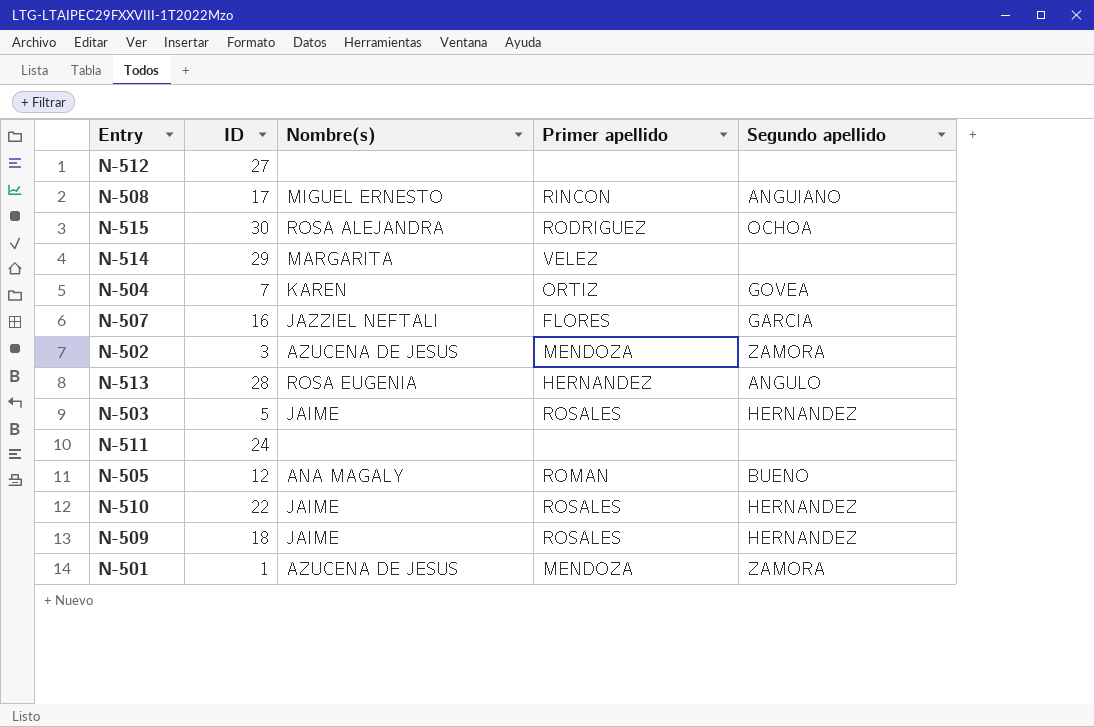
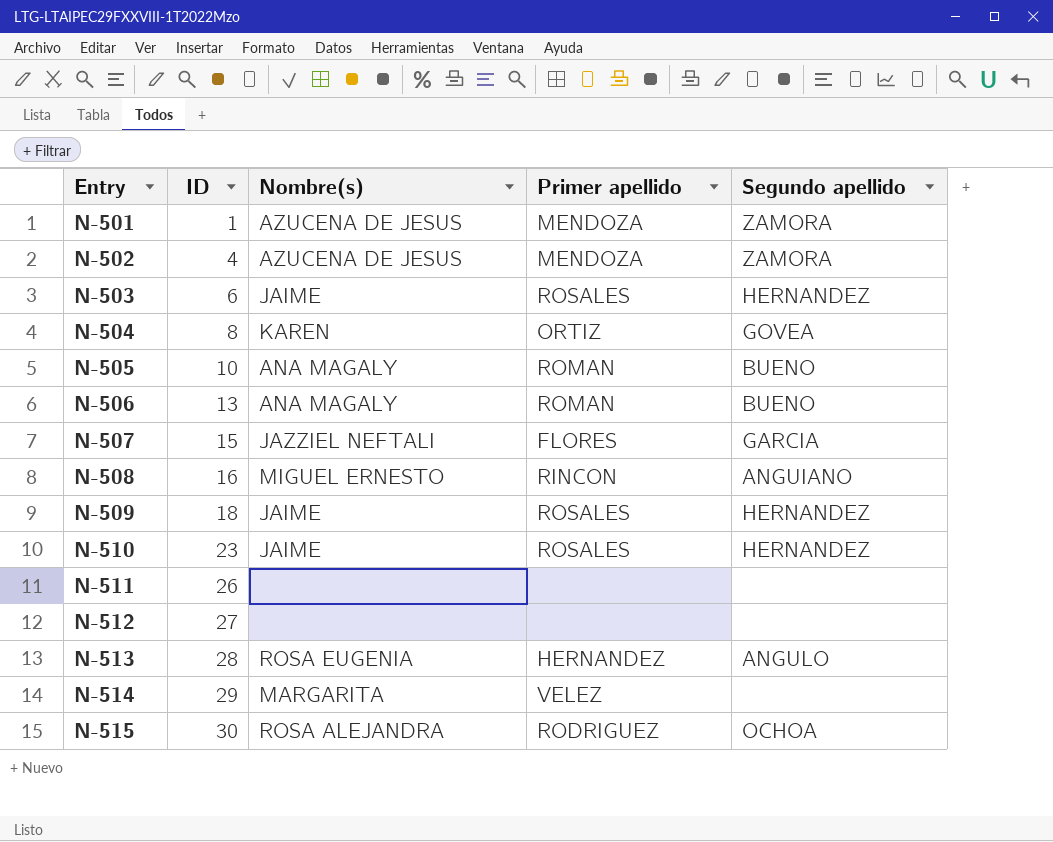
row order: none -> Entry ascending
N-502 | ID: 3 -> 4
N-503 | ID: 5 -> 6
N-504 | ID: 7 -> 8
N-505 | ID: 12 -> 10
row N-506: none -> 13 | ANA MAGALY | ROMAN | BUENO
N-507 | ID: 16 -> 15
N-508 | ID: 17 -> 16
N-510 | ID: 22 -> 23
N-511 | ID: 24 -> 26

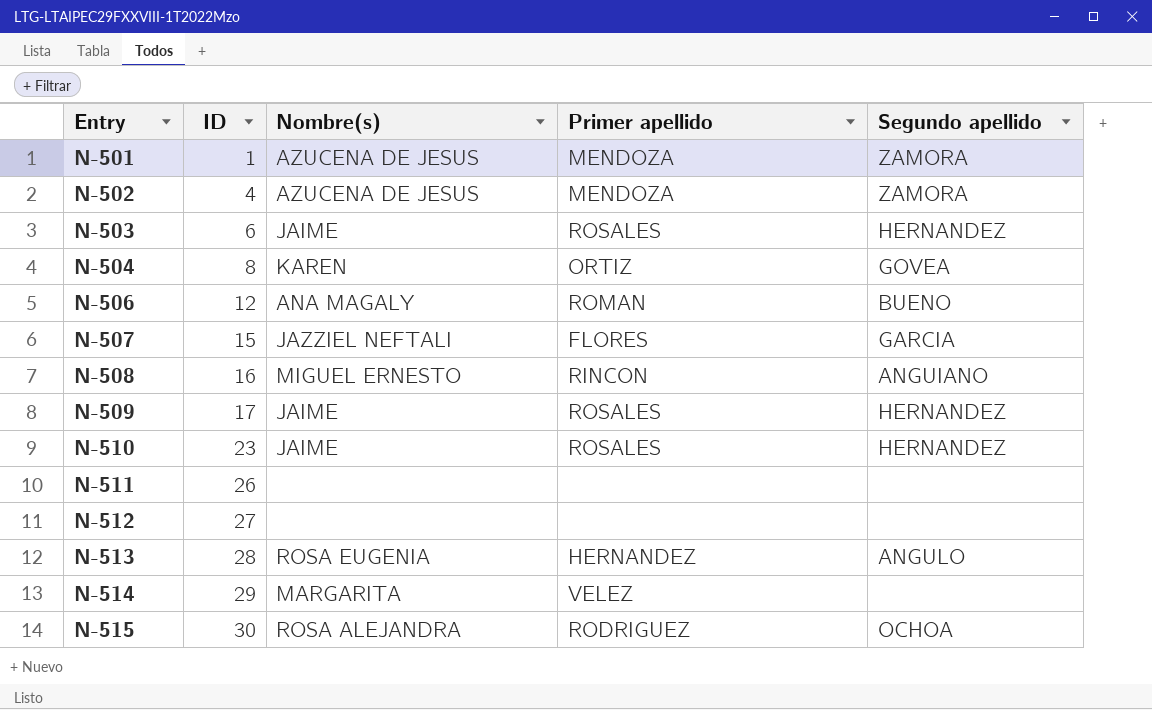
row N-505: 10 | ANA MAGALY | ROMAN | BUENO -> none
N-506 | ID: 13 -> 12
N-509 | ID: 18 -> 17

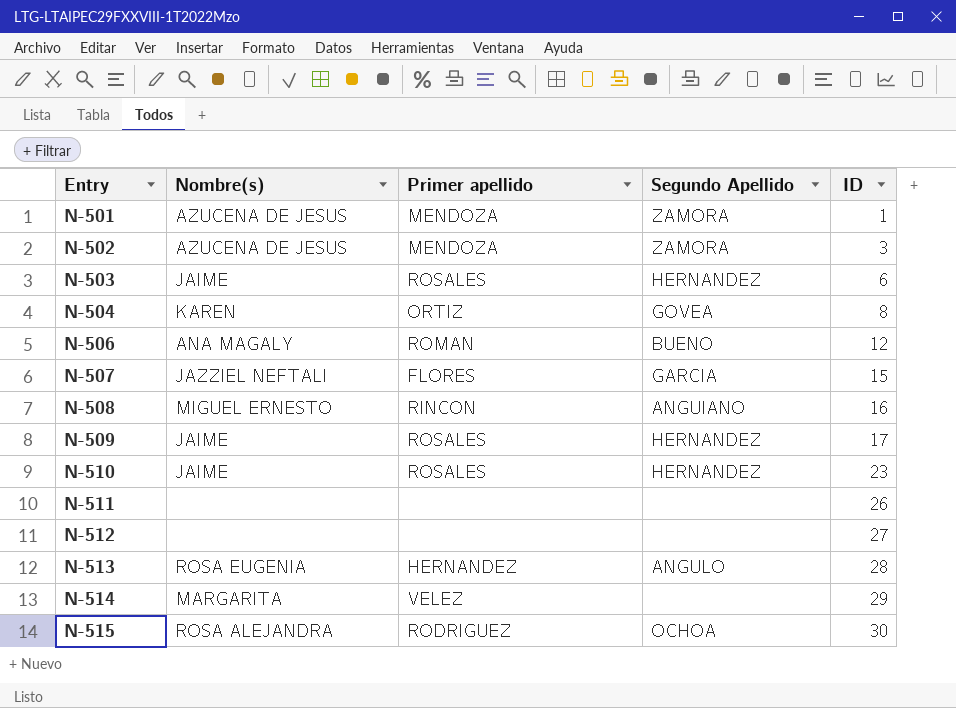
column name: Segundo apellido -> Segundo Apellido
column ID | position: 2 -> 5
N-502 | ID: 4 -> 3

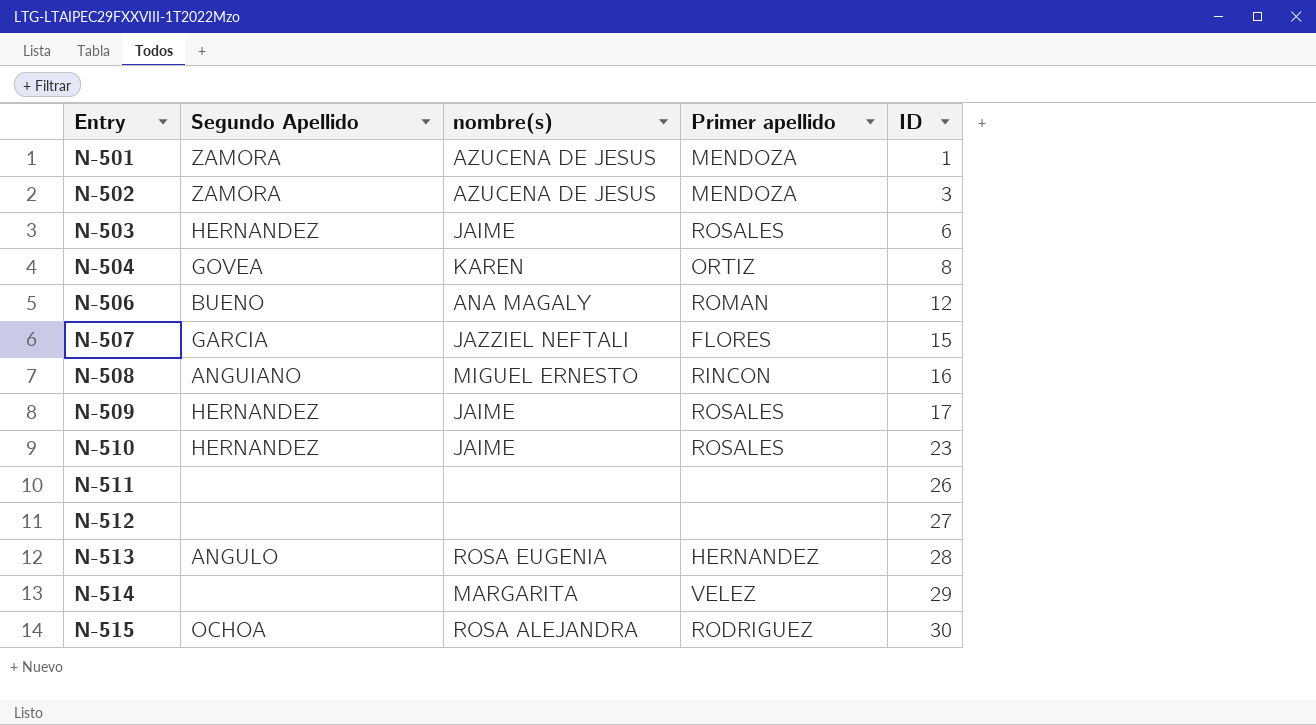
column Segundo Apellido | position: 4 -> 2
column name: Nombre(s) -> nombre(s)

